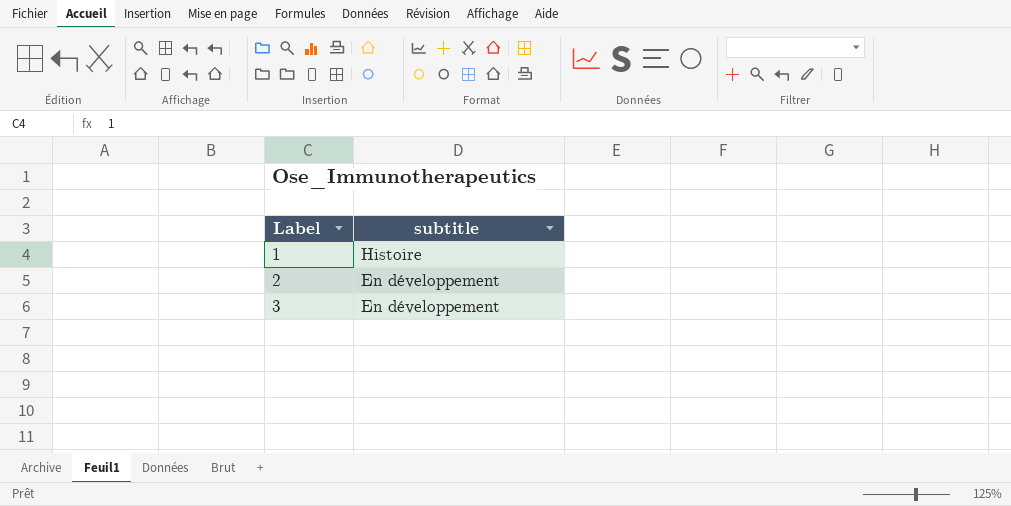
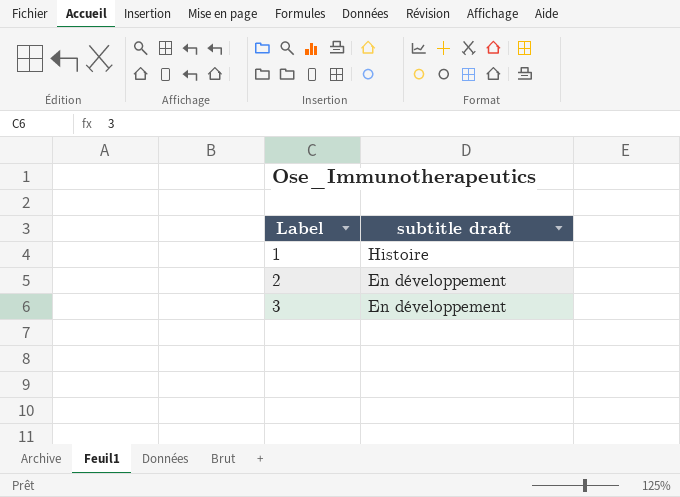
column name: subtitle -> subtitle draft

